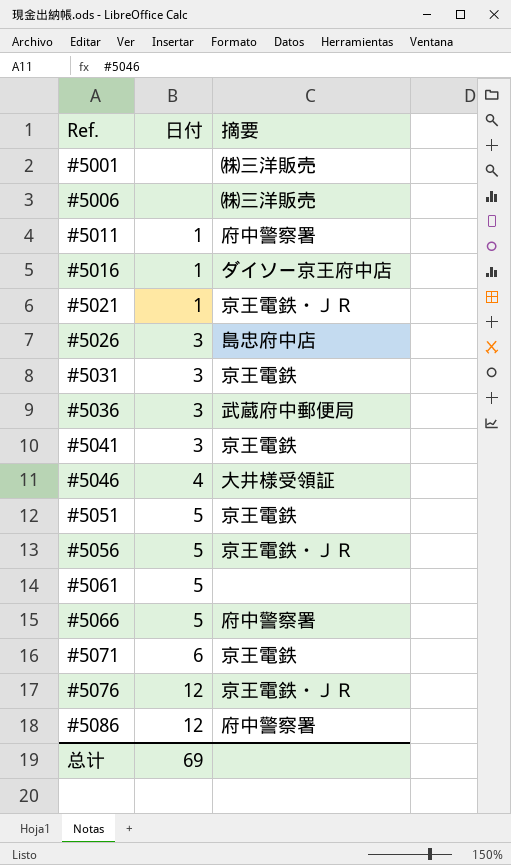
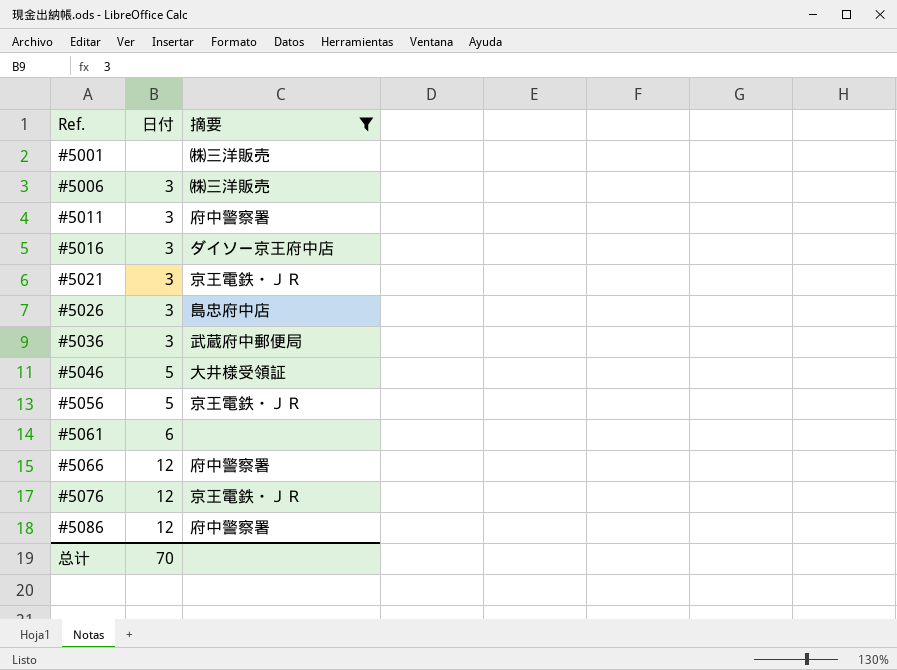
filter: none -> 摘要 != 京王電鉄
#5006 | 日付: none -> 3
#5011 | 日付: 1 -> 3
#5016 | 日付: 1 -> 3
#5021 | 日付: 1 -> 3
#5046 | 日付: 4 -> 5
#5061 | 日付: 5 -> 6
#5066 | 日付: 5 -> 12
总计 | 日付: 69 -> 70

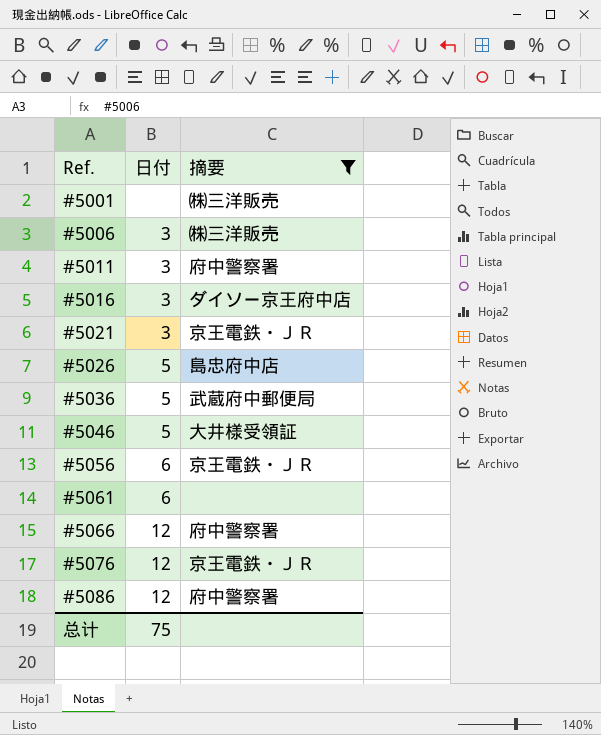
#5026 | 日付: 3 -> 5
#5036 | 日付: 3 -> 5
#5056 | 日付: 5 -> 6
总计 | 日付: 70 -> 75

